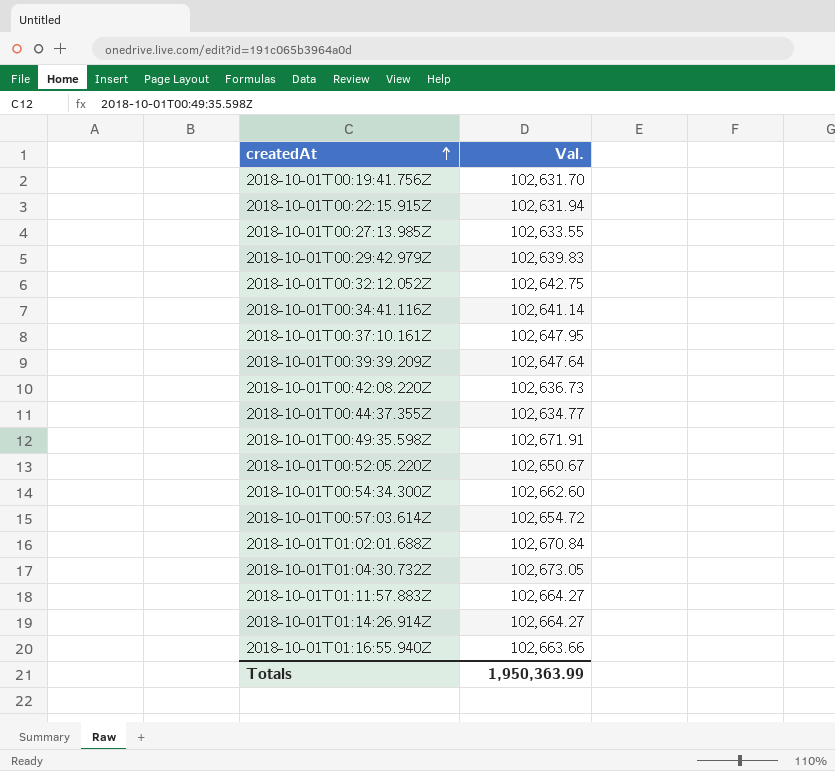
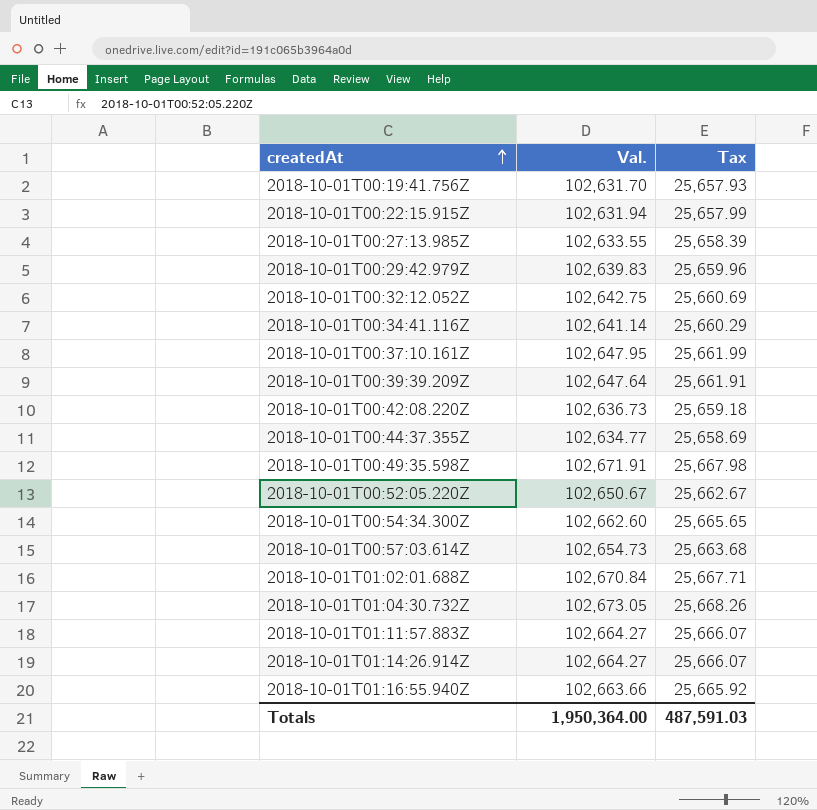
column Tax | formula: none -> [Val.] * 0.25
2018-10-01T00:57:03.614Z | Val.: 102,654.72 -> 102,654.73
Totals | Val.: 1,950,363.99 -> 1,950,364.00

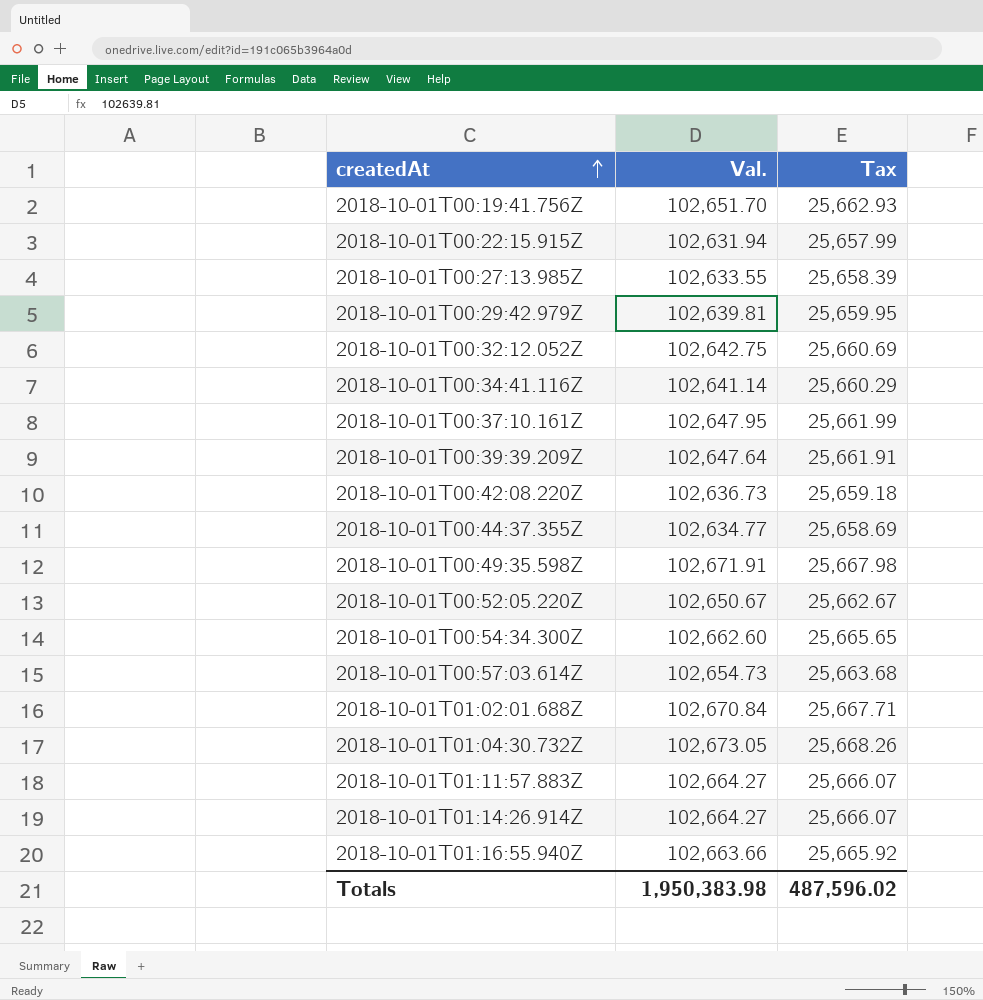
2018-10-01T00:19:41.756Z | Val.: 102,631.70 -> 102,651.70
2018-10-01T00:19:41.756Z | Tax: 25,657.93 -> 25,662.93
2018-10-01T00:29:42.979Z | Val.: 102,639.83 -> 102,639.81
2018-10-01T00:29:42.979Z | Tax: 25,659.96 -> 25,659.95
Totals | Val.: 1,950,364.00 -> 1,950,383.98
Totals | Tax: 487,591.03 -> 487,596.02

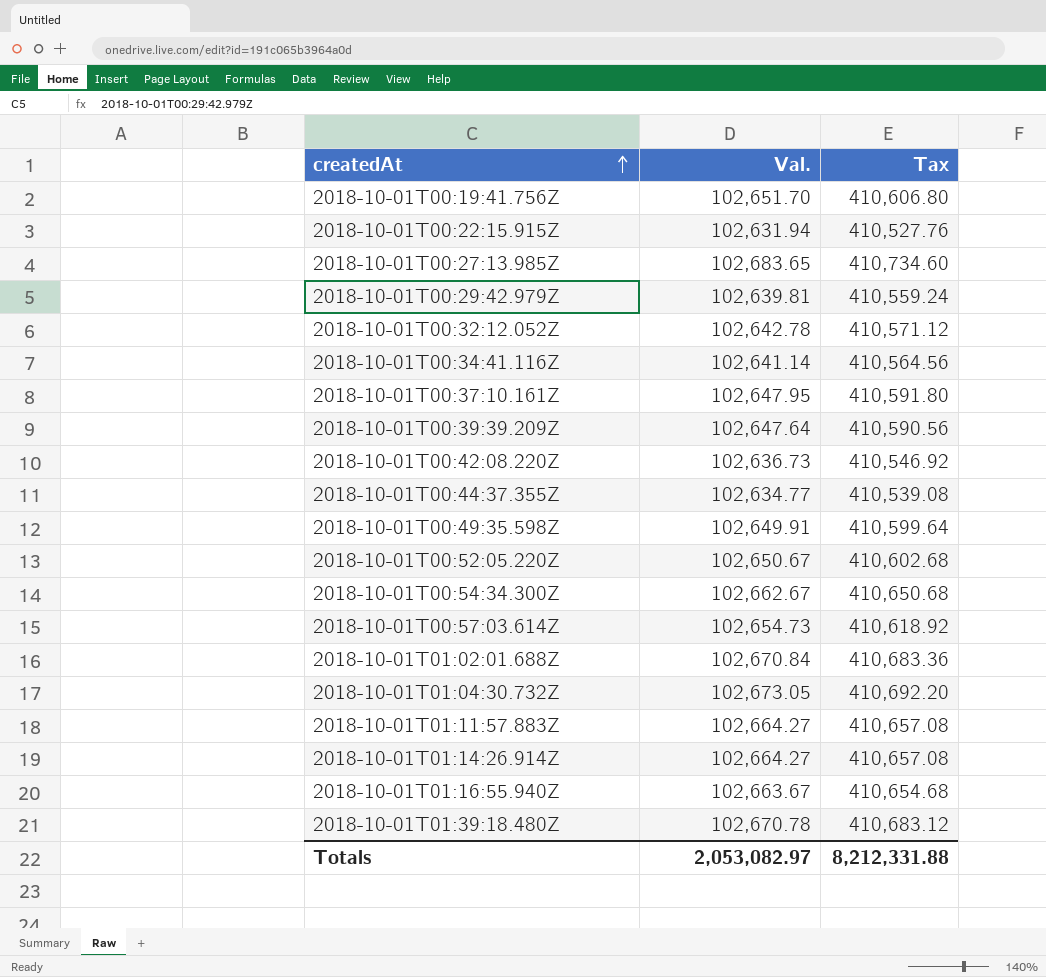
column Tax | formula: [Val.] * 0.25 -> [Val.] * 4
2018-10-01T00:27:13.985Z | Val.: 102,633.55 -> 102,683.65
2018-10-01T00:32:12.052Z | Val.: 102,642.75 -> 102,642.78
2018-10-01T00:49:35.598Z | Val.: 102,671.91 -> 102,649.91
2018-10-01T00:54:34.300Z | Val.: 102,662.60 -> 102,662.67
2018-10-01T01:16:55.940Z | Val.: 102,663.66 -> 102,663.67
row 2018-10-01T01:39:18.480Z: none -> 102,670.78 | 410,683.12
Totals | Val.: 1,950,383.98 -> 2,053,082.97
Totals | Tax: 487,596.02 -> 8,212,331.88

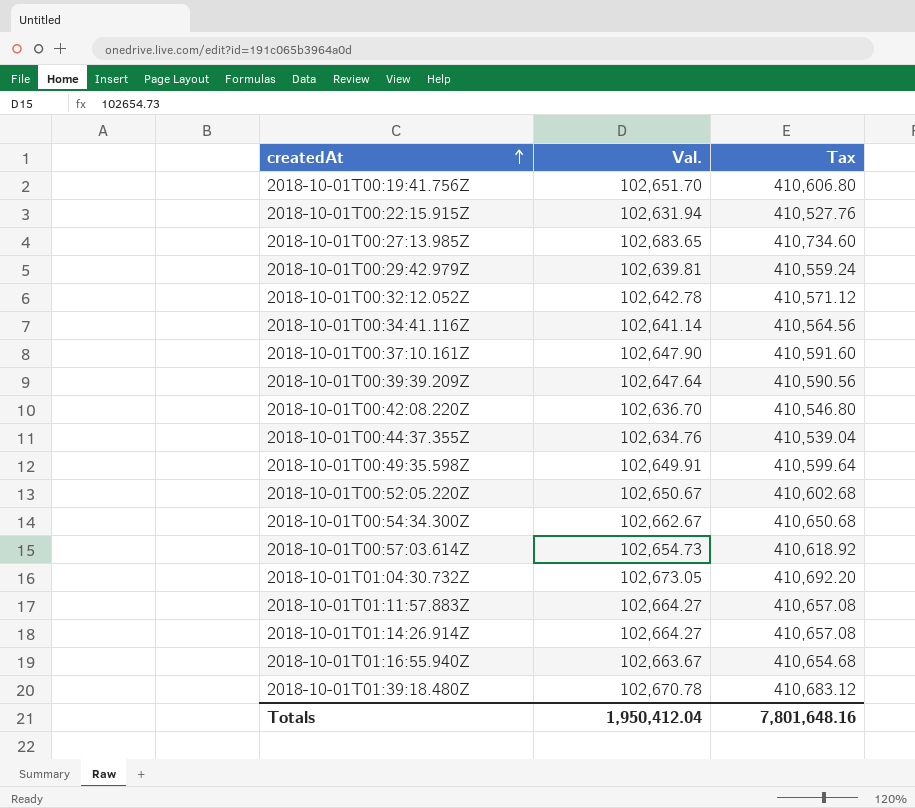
row 2018-10-01T01:02:01.688Z: 102,670.84 | 410,683.36 -> none
2018-10-01T00:37:10.161Z | Val.: 102,647.95 -> 102,647.90
2018-10-01T00:37:10.161Z | Tax: 410,591.80 -> 410,591.60
2018-10-01T00:42:08.220Z | Val.: 102,636.73 -> 102,636.70
2018-10-01T00:42:08.220Z | Tax: 410,546.92 -> 410,546.80
2018-10-01T00:44:37.355Z | Val.: 102,634.77 -> 102,634.76
2018-10-01T00:44:37.355Z | Tax: 410,539.08 -> 410,539.04
Totals | Val.: 2,053,082.97 -> 1,950,412.04
Totals | Tax: 8,212,331.88 -> 7,801,648.16

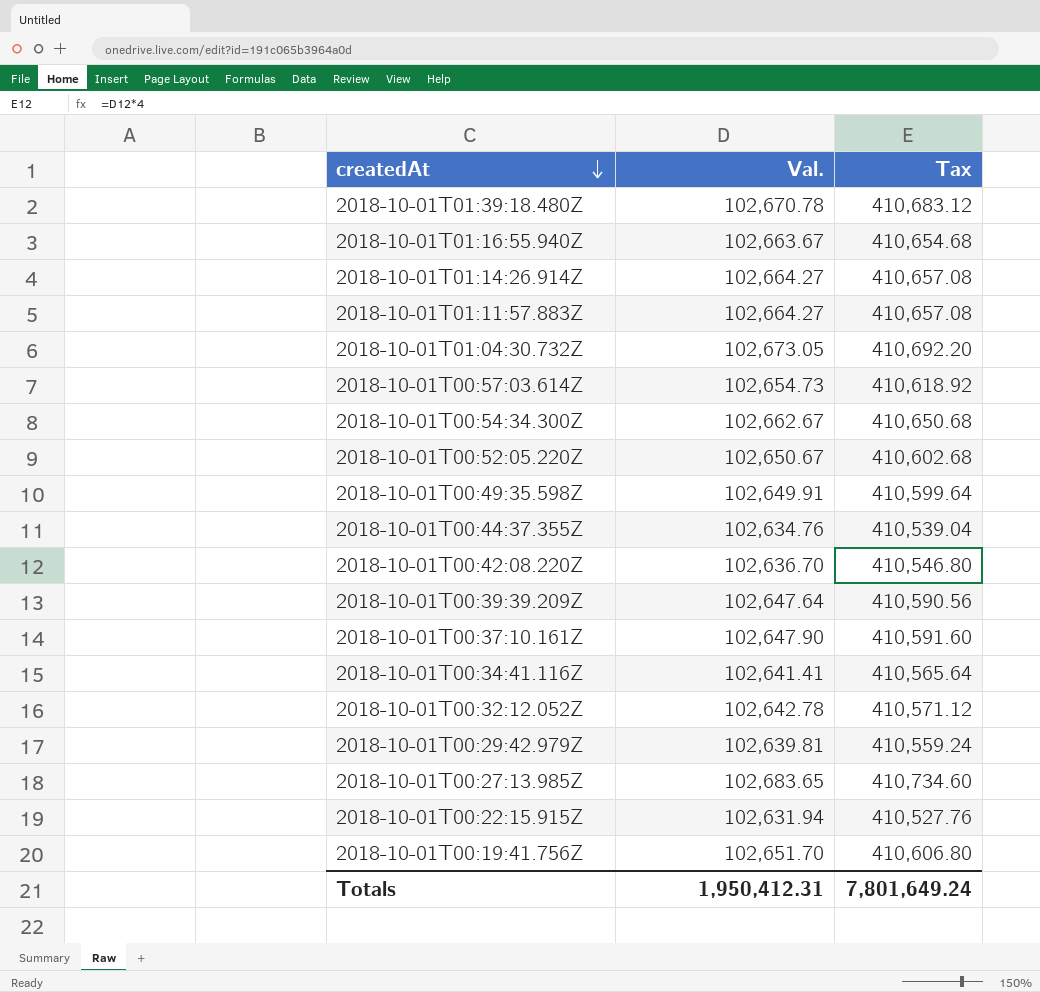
row order: createdAt ascending -> createdAt descending
2018-10-01T00:34:41.116Z | Val.: 102,641.14 -> 102,641.41
2018-10-01T00:34:41.116Z | Tax: 410,564.56 -> 410,565.64
Totals | Val.: 1,950,412.04 -> 1,950,412.31
Totals | Tax: 7,801,648.16 -> 7,801,649.24

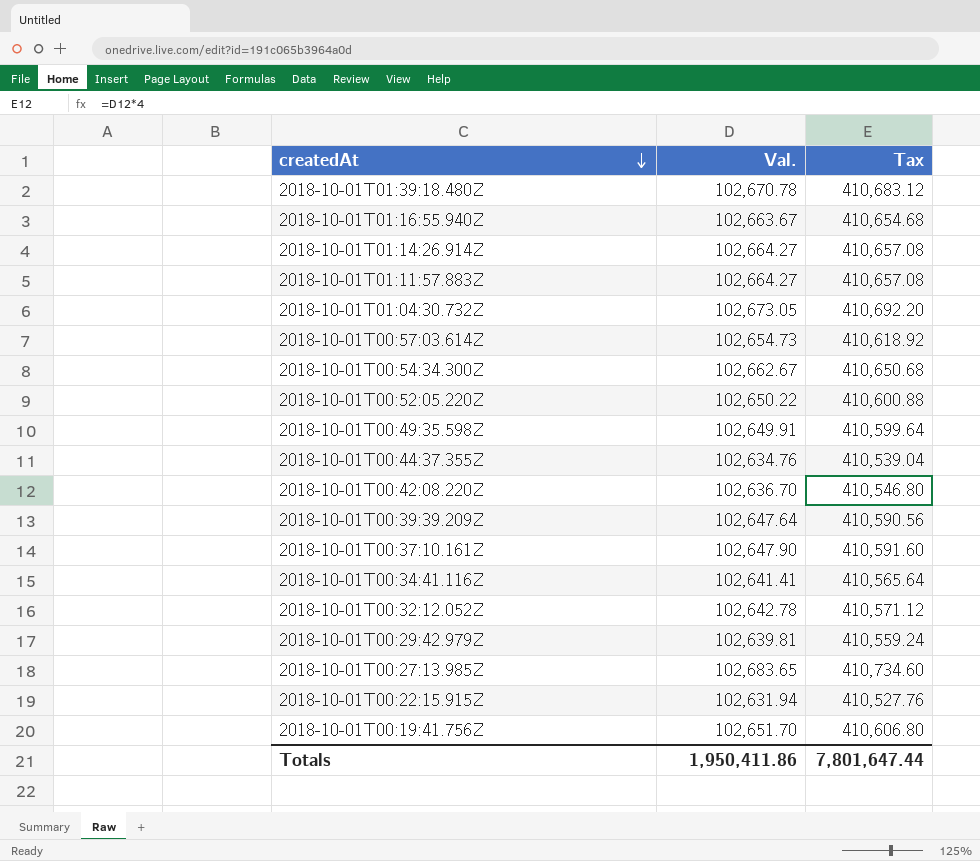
2018-10-01T00:52:05.220Z | Val.: 102,650.67 -> 102,650.22
2018-10-01T00:52:05.220Z | Tax: 410,602.68 -> 410,600.88
Totals | Val.: 1,950,412.31 -> 1,950,411.86
Totals | Tax: 7,801,649.24 -> 7,801,647.44

